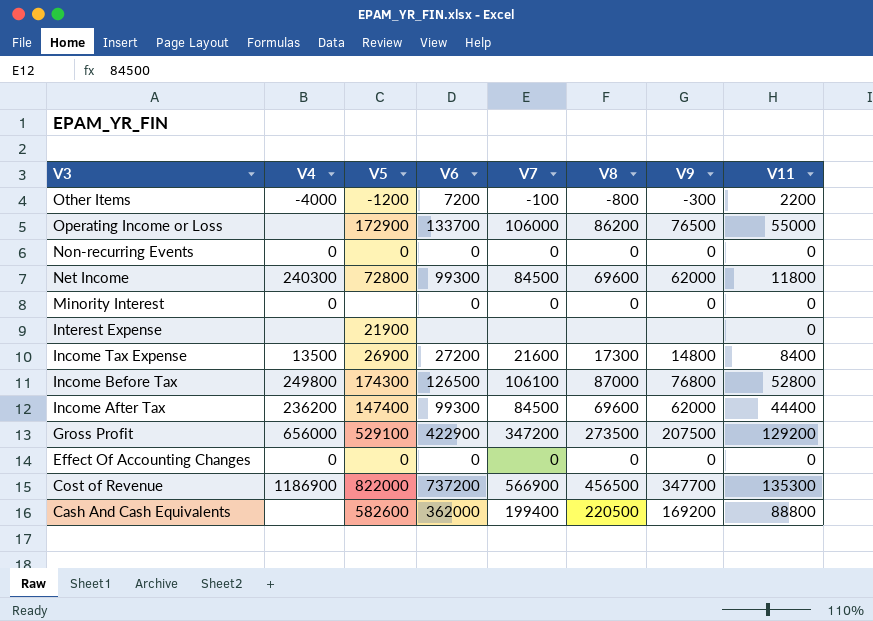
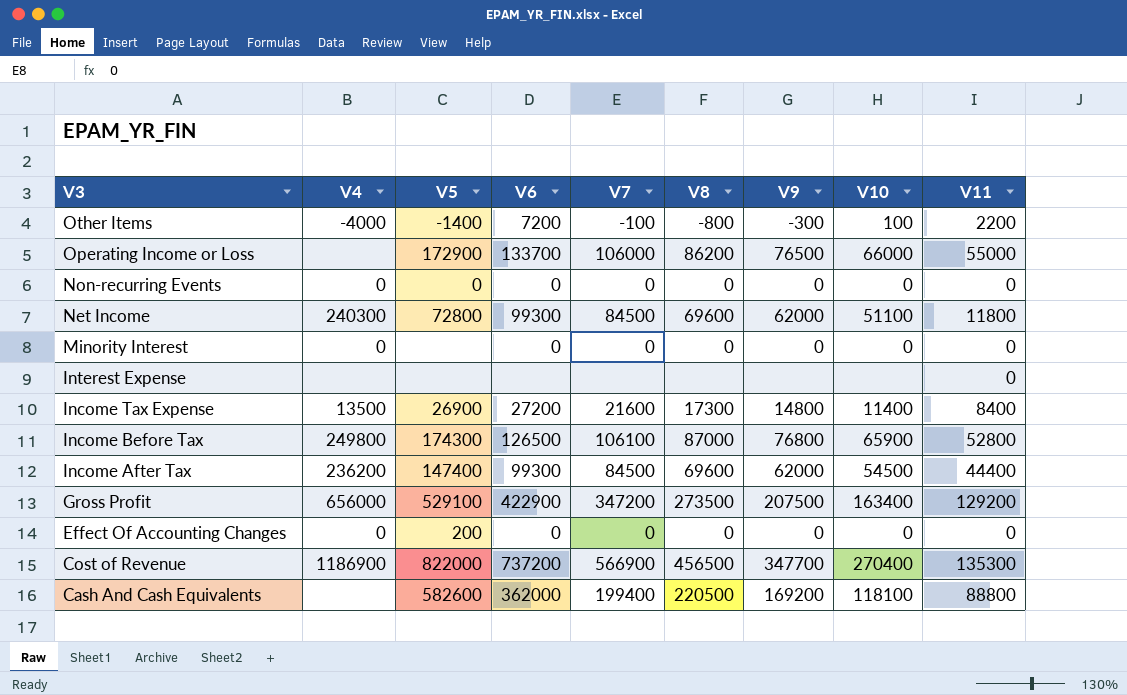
column V10 | position: none -> 8
Other Items | V5: -1200 -> -1400
Interest Expense | V5: 21900 -> none
Effect Of Accounting Changes | V5: 0 -> 200

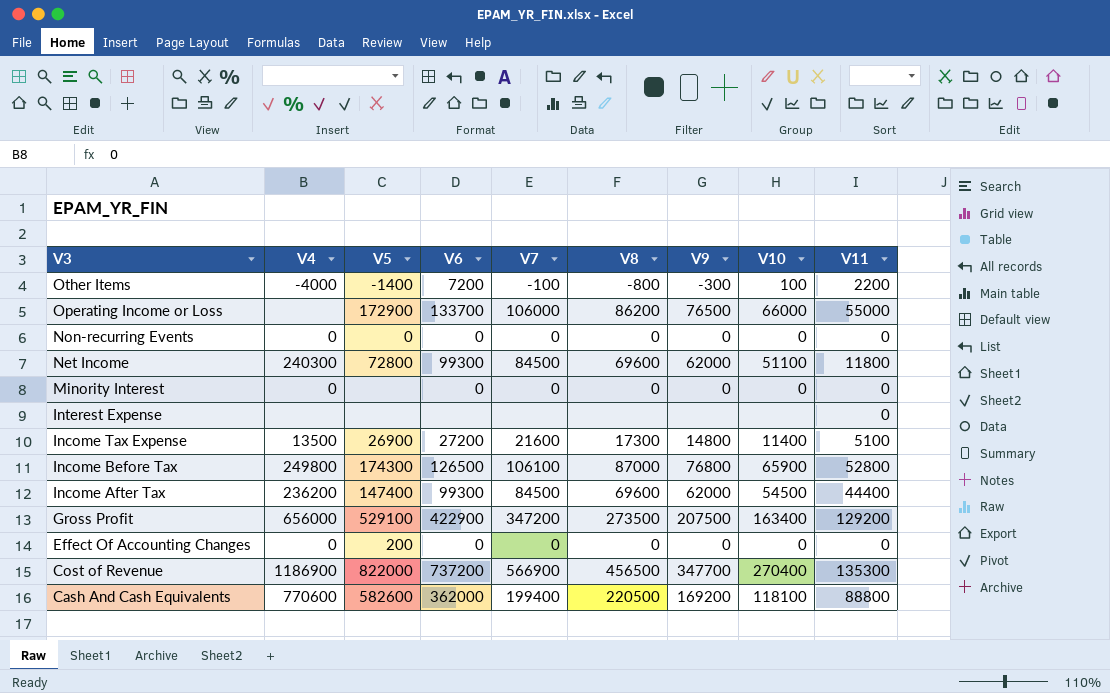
Income Tax Expense | V11: 8400 -> 5100
Cash And Cash Equivalents | V4: none -> 770600

